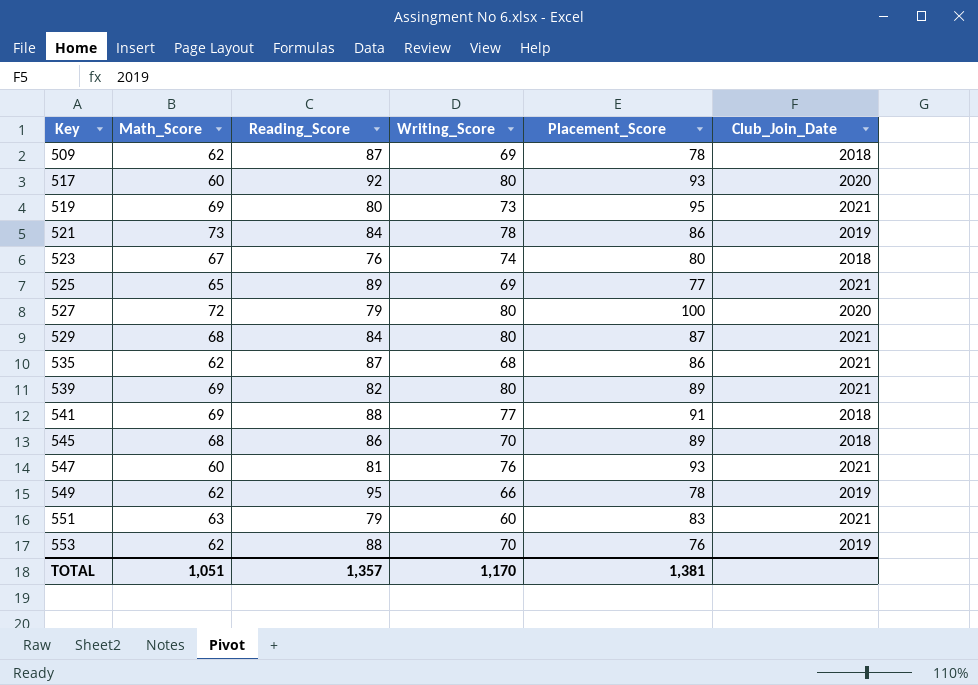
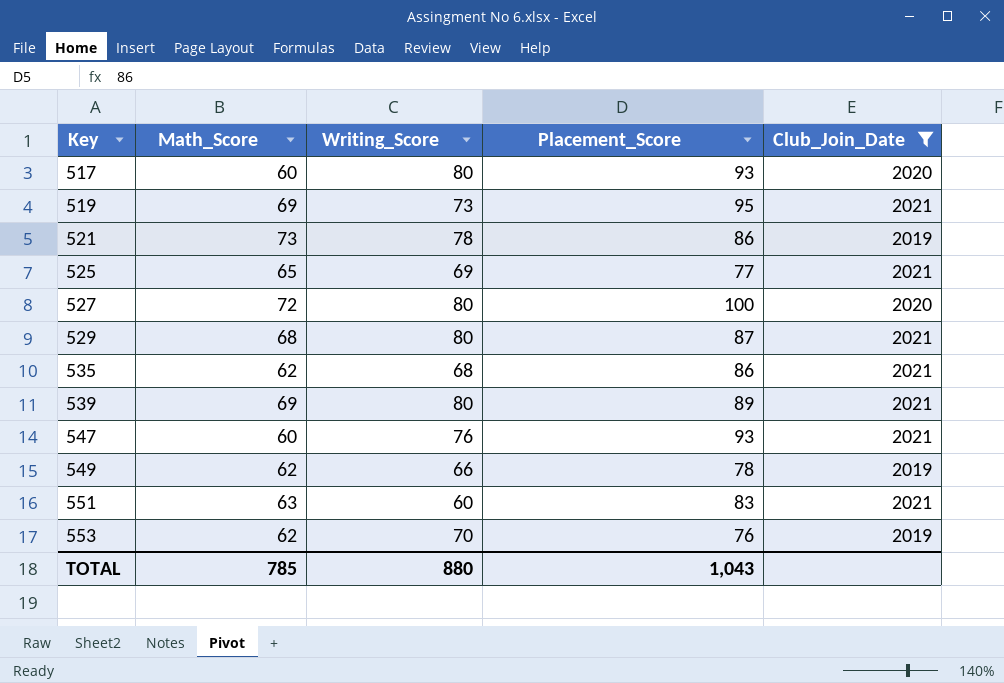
filter: none -> Club_Join_Date != 2018
column Reading_Score | position: 3 -> none
TOTAL | Math_Score: 1,051 -> 785
TOTAL | Writing_Score: 1,170 -> 880
TOTAL | Placement_Score: 1,381 -> 1,043

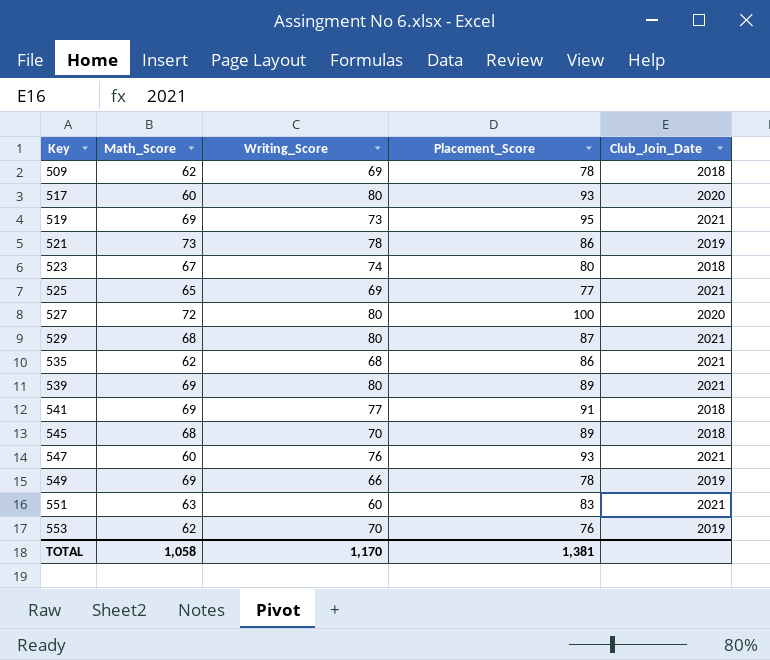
filter: Club_Join_Date != 2018 -> none
549 | Math_Score: 62 -> 69
TOTAL | Math_Score: 785 -> 1,058
TOTAL | Writing_Score: 880 -> 1,170
TOTAL | Placement_Score: 1,043 -> 1,381

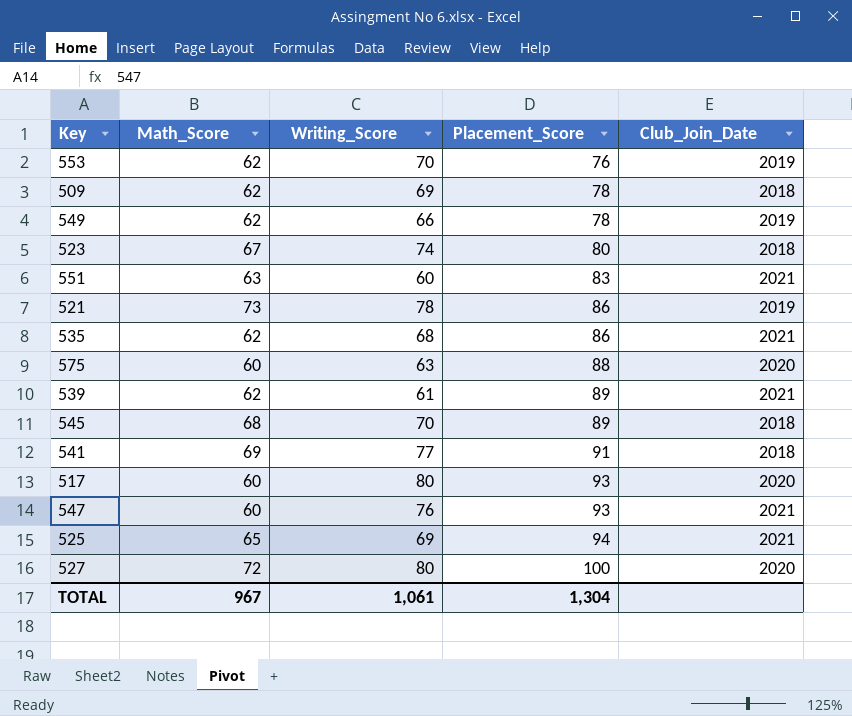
row order: Key ascending -> Placement_Score ascending
row 519: 69 | 73 | 95 | 2021 -> none
row 529: 68 | 80 | 87 | 2021 -> none
549 | Math_Score: 69 -> 62
row 575: none -> 60 | 63 | 88 | 2020
539 | Math_Score: 69 -> 62
539 | Writing_Score: 80 -> 61
525 | Placement_Score: 77 -> 94
TOTAL | Math_Score: 1,058 -> 967
TOTAL | Writing_Score: 1,170 -> 1,061
TOTAL | Placement_Score: 1,381 -> 1,304

